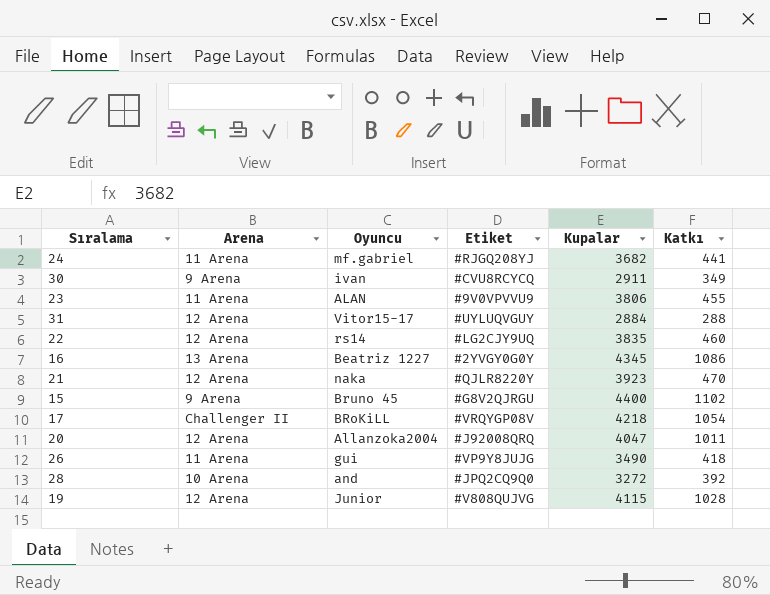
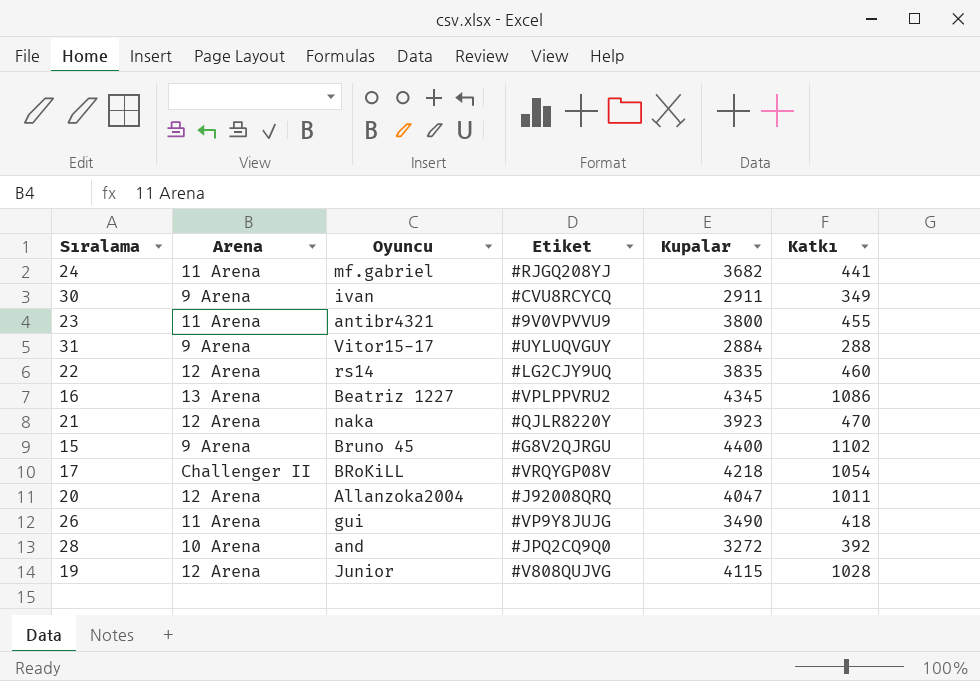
23 | Oyuncu: ALAN -> antibr4321
23 | Kupalar: 3806 -> 3800
31 | Arena: 12 Arena -> 9 Arena
16 | Etiket: #2YVGY0G0Y -> #VPLPPVRU2

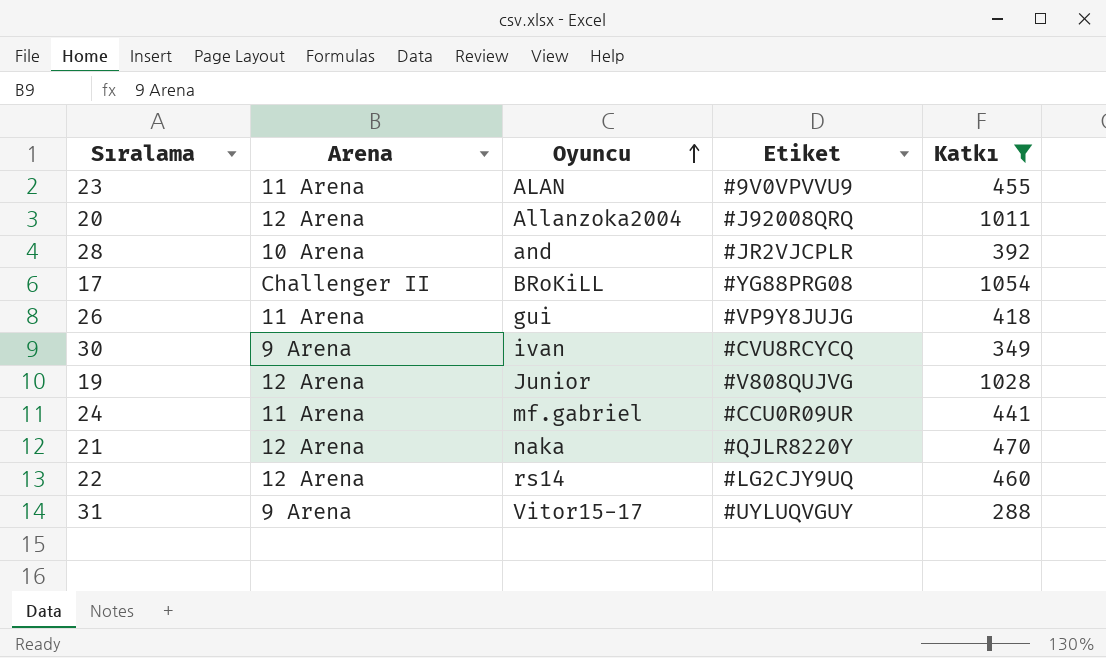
filter: none -> Katkı <= 1054
row order: none -> Oyuncu ascending
column Kupalar | position: 5 -> none
23 | Oyuncu: antibr4321 -> ALAN
28 | Etiket: #JPQ2CQ9Q0 -> #JR2VJCPLR
17 | Etiket: #VRQYGP08V -> #YG88PRG08
24 | Etiket: #RJGQ208YJ -> #CCU0R09UR

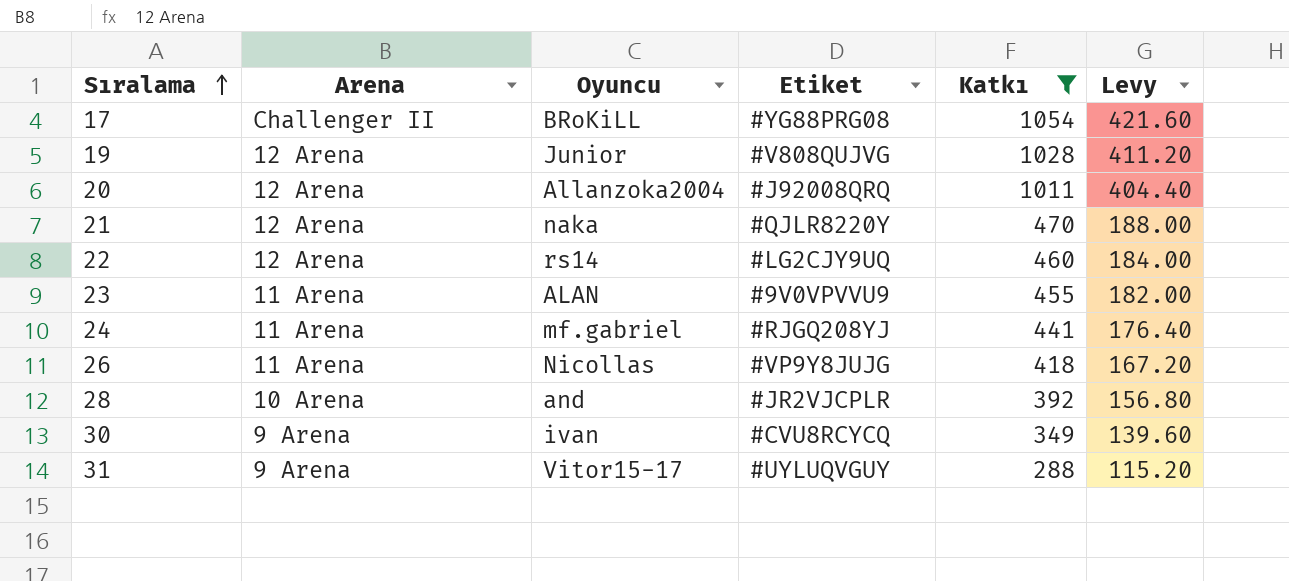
row order: Oyuncu ascending -> Sıralama ascending
column Levy | formula: none -> [Katkı] * 0.4
24 | Etiket: #CCU0R09UR -> #RJGQ208YJ
26 | Oyuncu: gui -> Nicollas

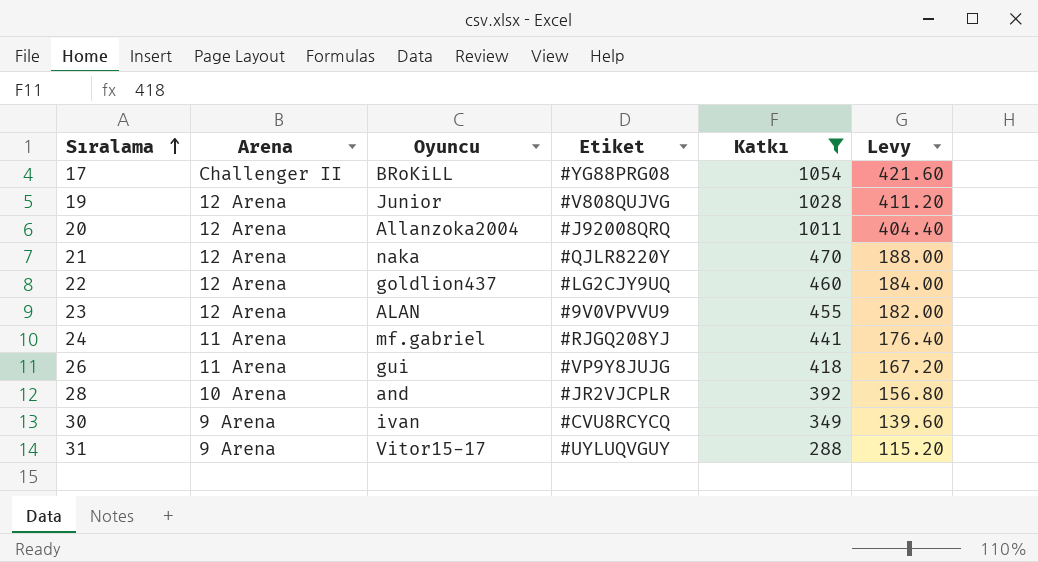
22 | Oyuncu: rs14 -> goldlion437
23 | Arena: 11 Arena -> 12 Arena
26 | Oyuncu: Nicollas -> gui

